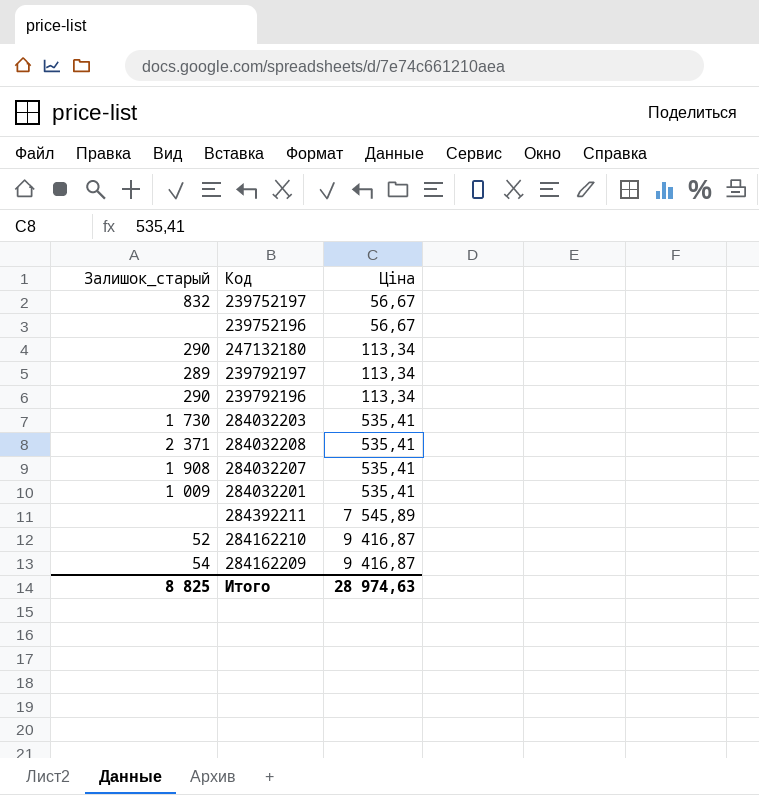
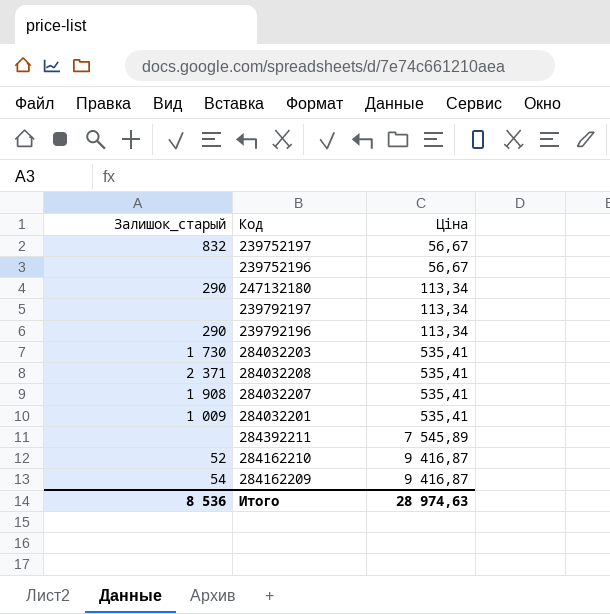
239792197 | Залишок_старый: 289 -> none
Итого | Залишок_старый: 8 825 -> 8 536

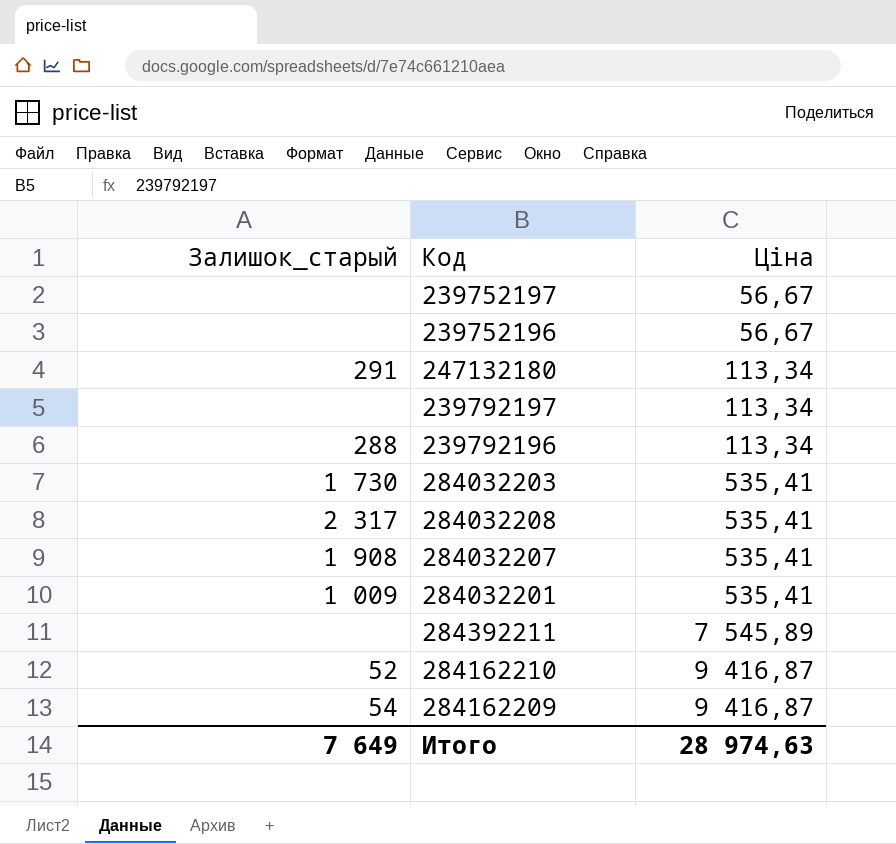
239752197 | Залишок_старый: 832 -> none
247132180 | Залишок_старый: 290 -> 291
239792196 | Залишок_старый: 290 -> 288
284032208 | Залишок_старый: 2 371 -> 2 317
Итого | Залишок_старый: 8 536 -> 7 649

